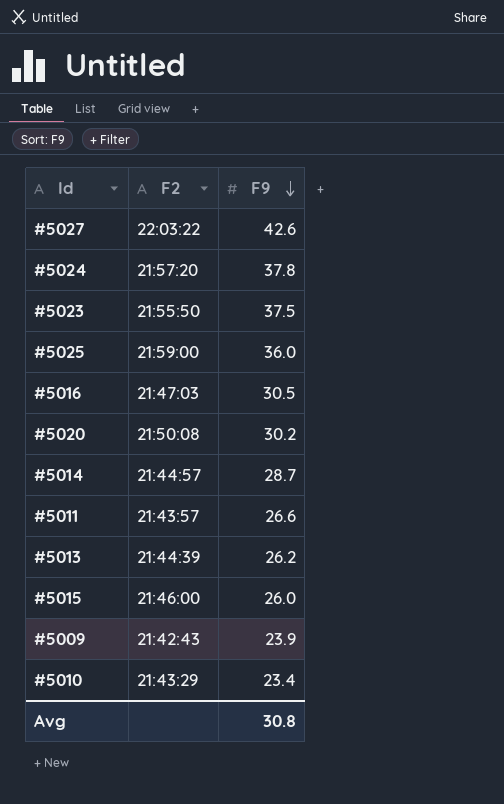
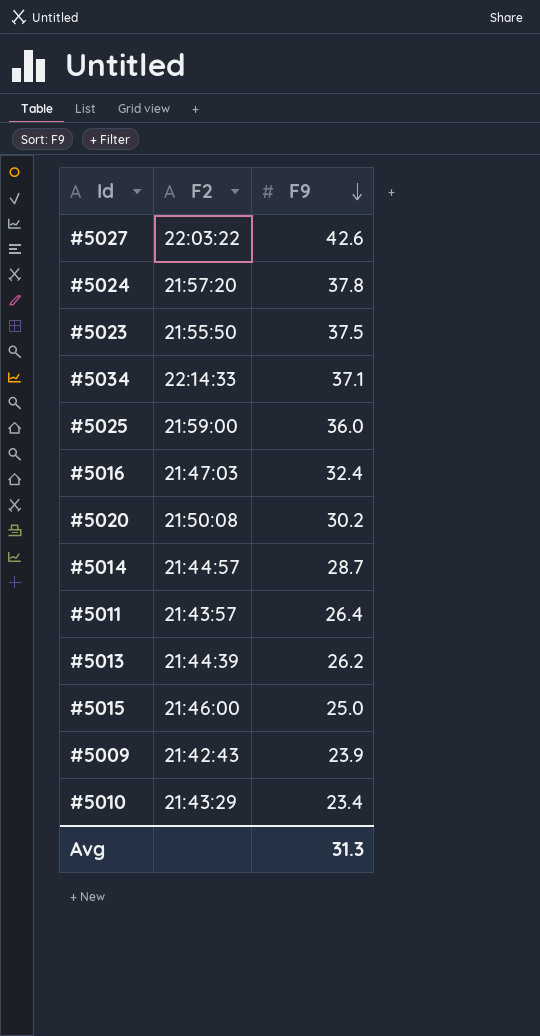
row #5034: none -> 22:14:33 | 37.1
#5016 | F9: 30.5 -> 32.4
#5011 | F9: 26.6 -> 26.4
#5015 | F9: 26.0 -> 25.0
Avg | F9: 30.8 -> 31.3

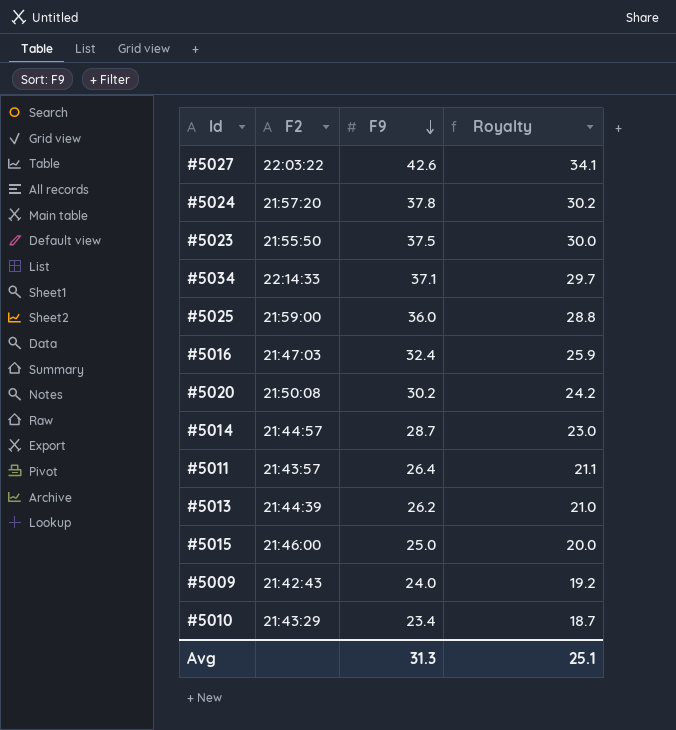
column Royalty | formula: none -> [F9] * 0.8
#5009 | F9: 23.9 -> 24.0

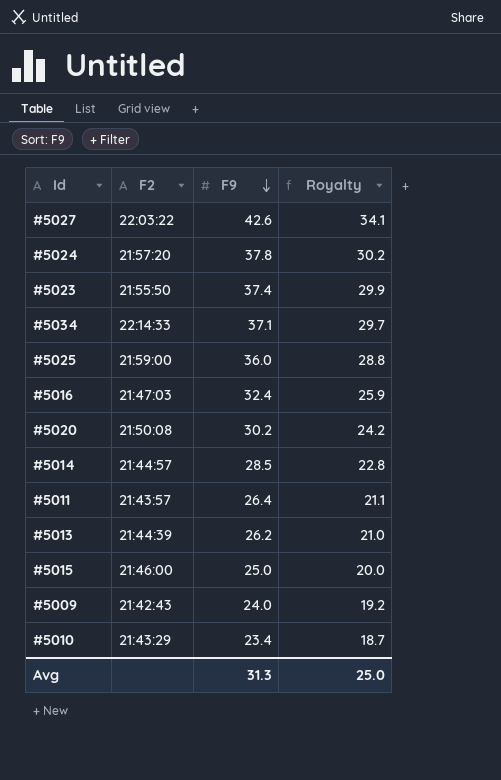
#5023 | F9: 37.5 -> 37.4
#5023 | Royalty: 30.0 -> 29.9
#5014 | F9: 28.7 -> 28.5
#5014 | Royalty: 23.0 -> 22.8
Avg | Royalty: 25.1 -> 25.0

